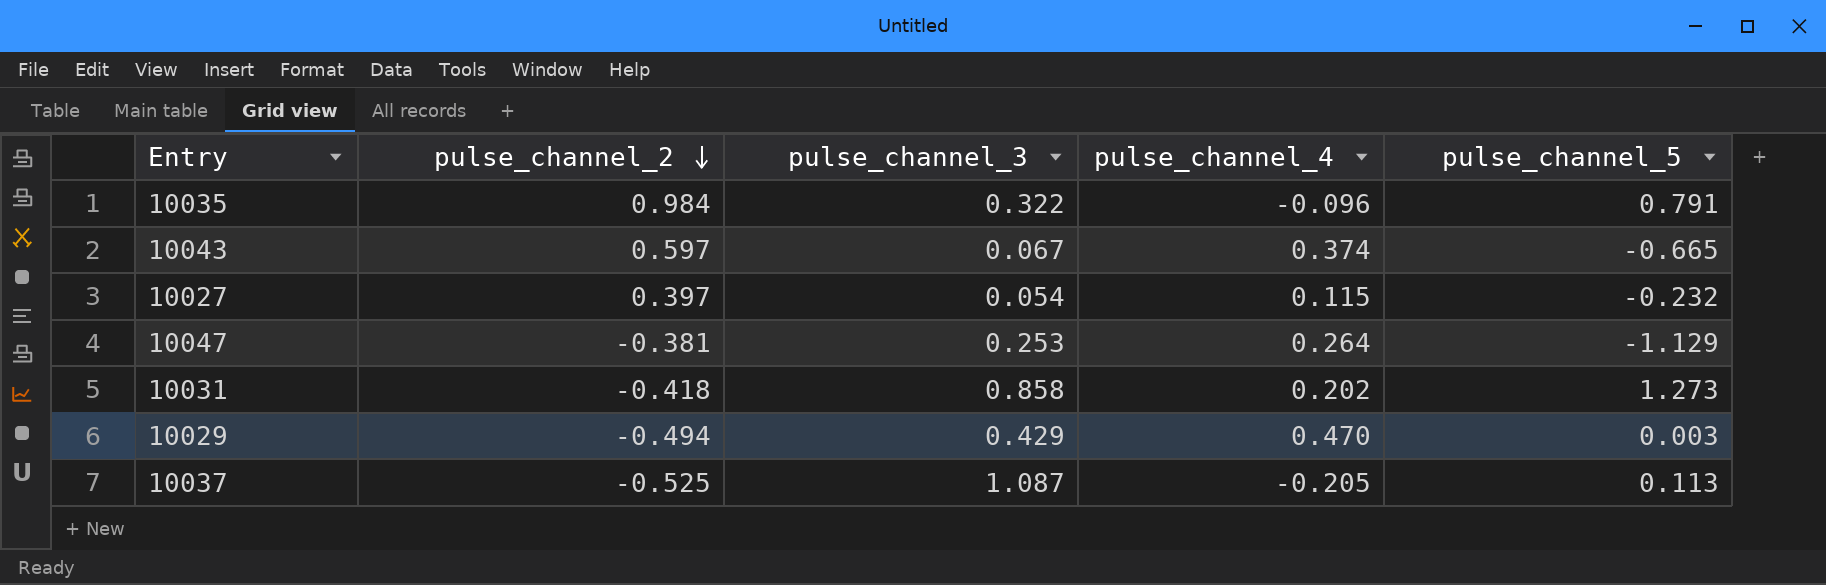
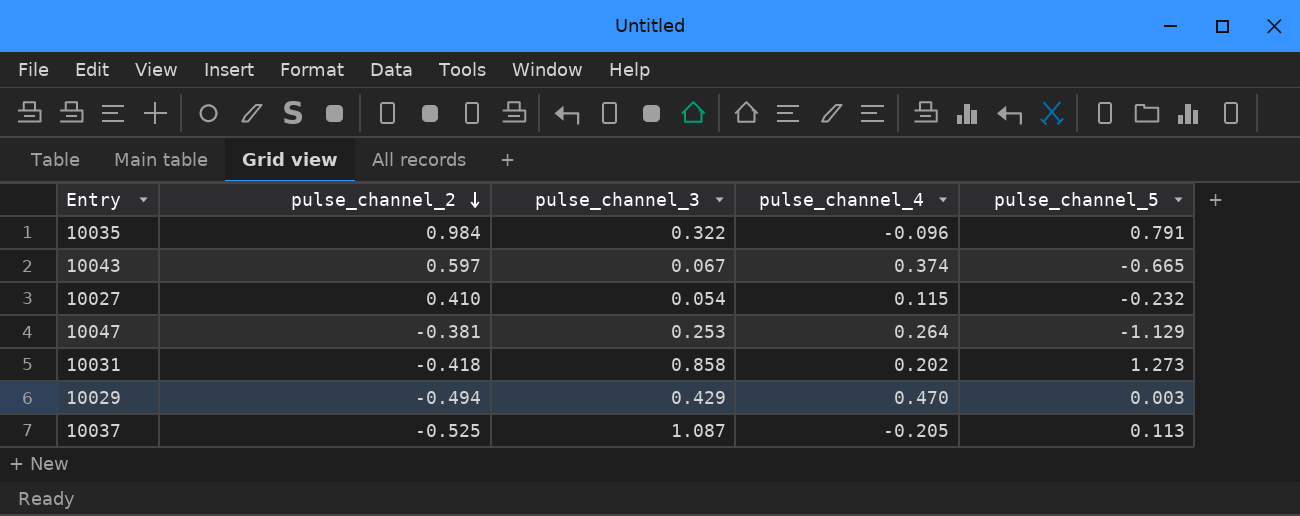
10027 | pulse_channel_2: 0.397 -> 0.410

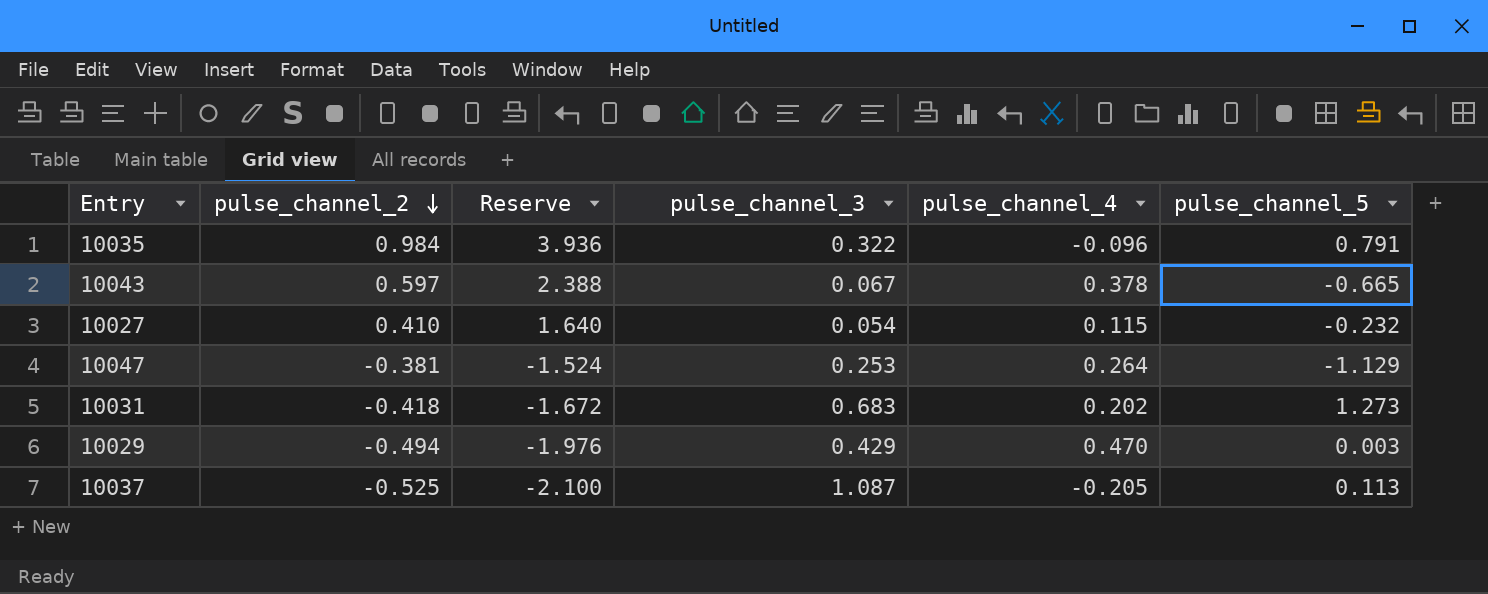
column Reserve | formula: none -> [pulse_channel_2] * 4
10043 | pulse_channel_4: 0.374 -> 0.378
10031 | pulse_channel_3: 0.858 -> 0.683

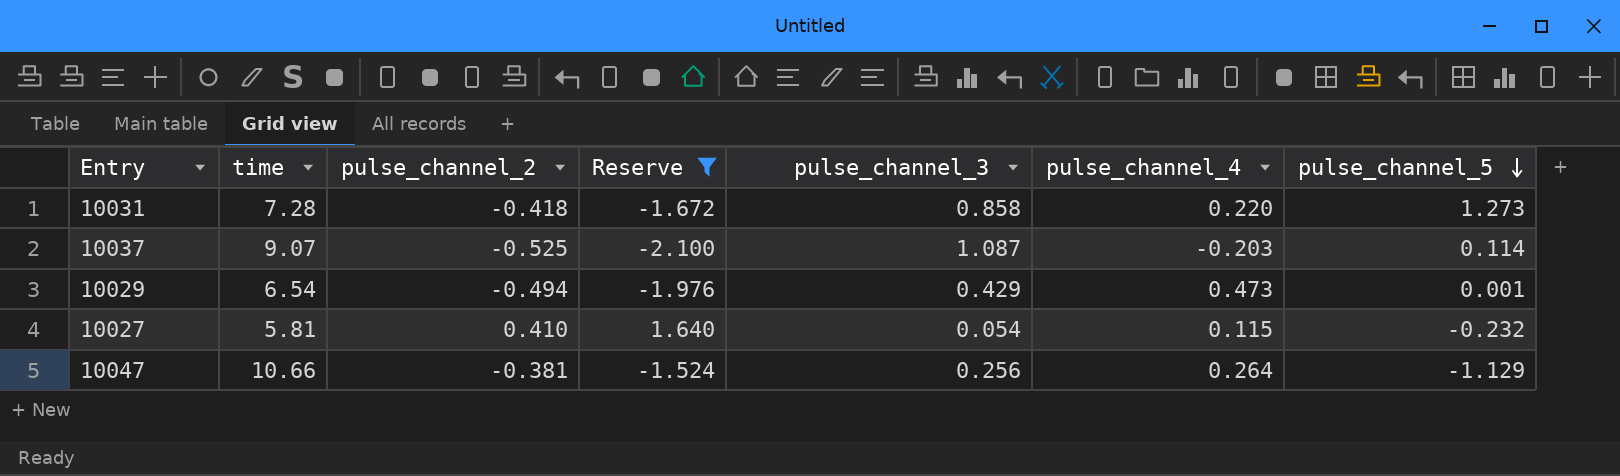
filter: none -> Reserve <= 1.640
row order: pulse_channel_2 descending -> pulse_channel_5 descending
column time | position: none -> 2
10031 | pulse_channel_3: 0.683 -> 0.858
10031 | pulse_channel_4: 0.202 -> 0.220
10037 | pulse_channel_4: -0.205 -> -0.203
10037 | pulse_channel_5: 0.113 -> 0.114
10029 | pulse_channel_4: 0.470 -> 0.473
10029 | pulse_channel_5: 0.003 -> 0.001
10047 | pulse_channel_3: 0.253 -> 0.256

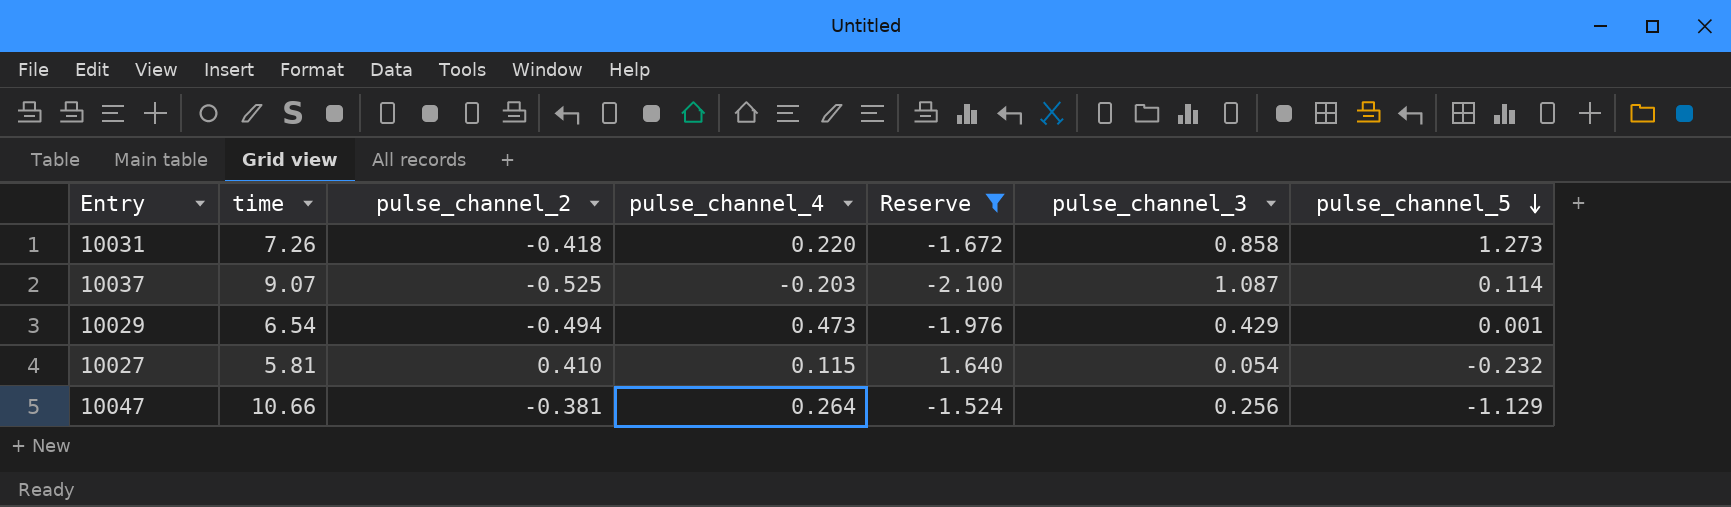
column pulse_channel_4 | position: 6 -> 4
10031 | time: 7.28 -> 7.26

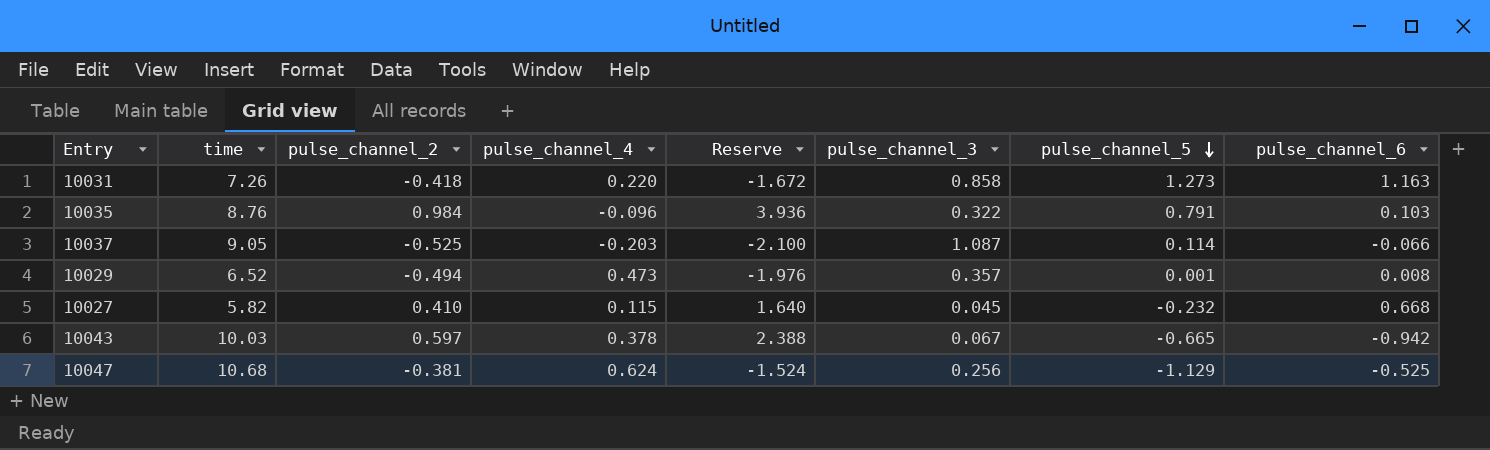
filter: Reserve <= 1.640 -> none
column pulse_channel_6 | position: none -> 8
10037 | time: 9.07 -> 9.05
10029 | time: 6.54 -> 6.52
10029 | pulse_channel_3: 0.429 -> 0.357
10027 | time: 5.81 -> 5.82
10027 | pulse_channel_3: 0.054 -> 0.045
10047 | time: 10.66 -> 10.68
10047 | pulse_channel_4: 0.264 -> 0.624

